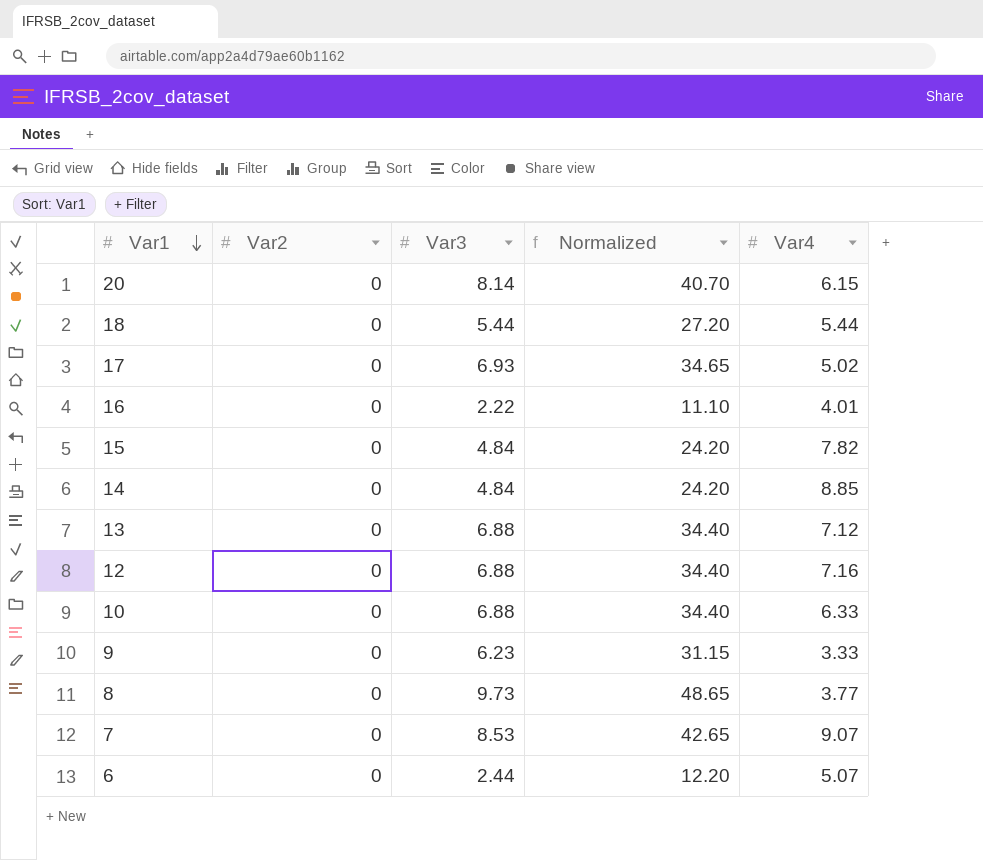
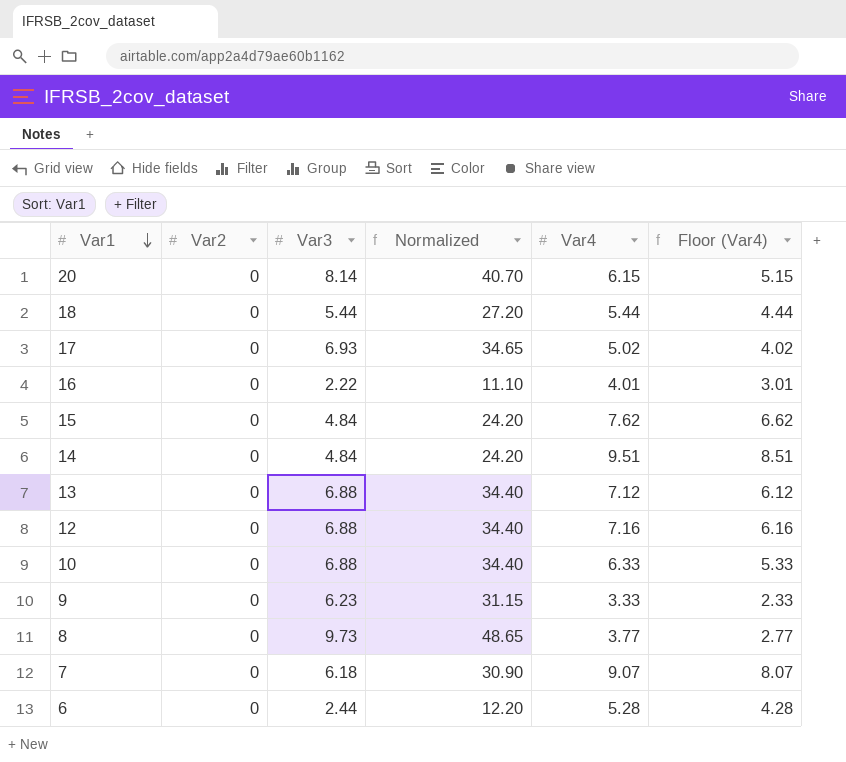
column Floor (Var4) | formula: none -> [Var4] - 1
15 | Var4: 7.82 -> 7.62
14 | Var4: 8.85 -> 9.51
7 | Var3: 8.53 -> 6.18
7 | Normalized: 42.65 -> 30.90
6 | Var4: 5.07 -> 5.28

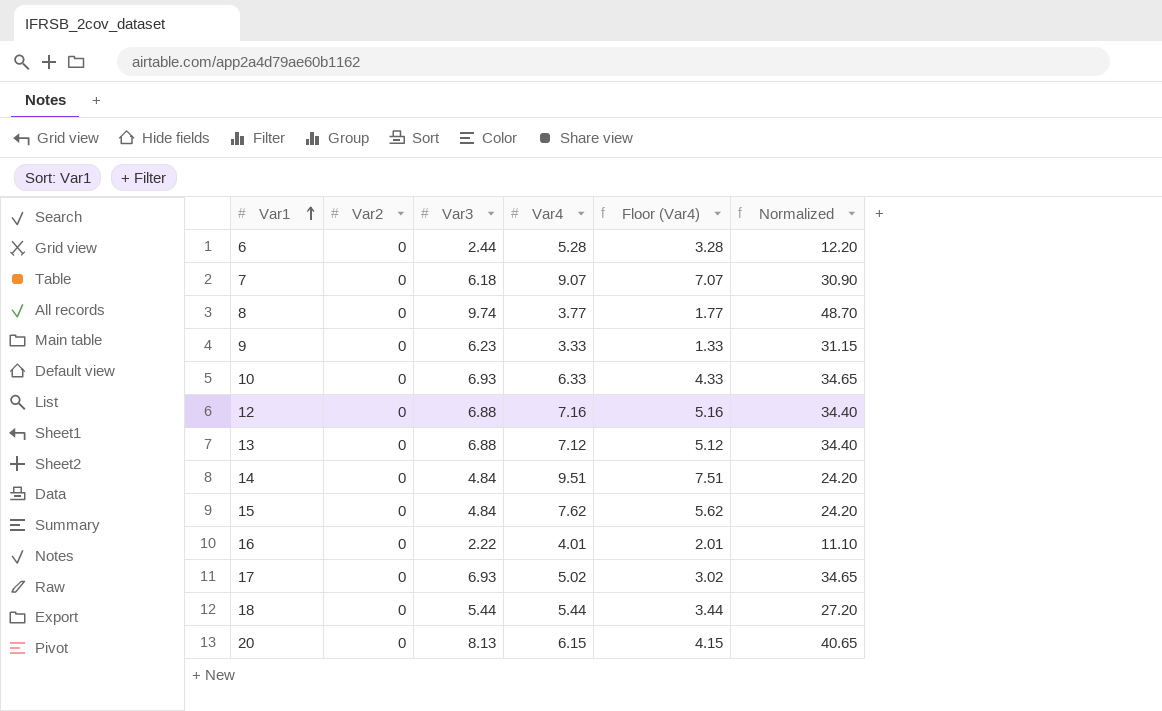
row order: Var1 descending -> Var1 ascending
column Floor (Var4) | formula: [Var4] - 1 -> [Var4] - 2
column Normalized | position: 4 -> 6
8 | Var3: 9.73 -> 9.74
8 | Normalized: 48.65 -> 48.70
10 | Var3: 6.88 -> 6.93
10 | Normalized: 34.40 -> 34.65
20 | Var3: 8.14 -> 8.13
20 | Normalized: 40.70 -> 40.65

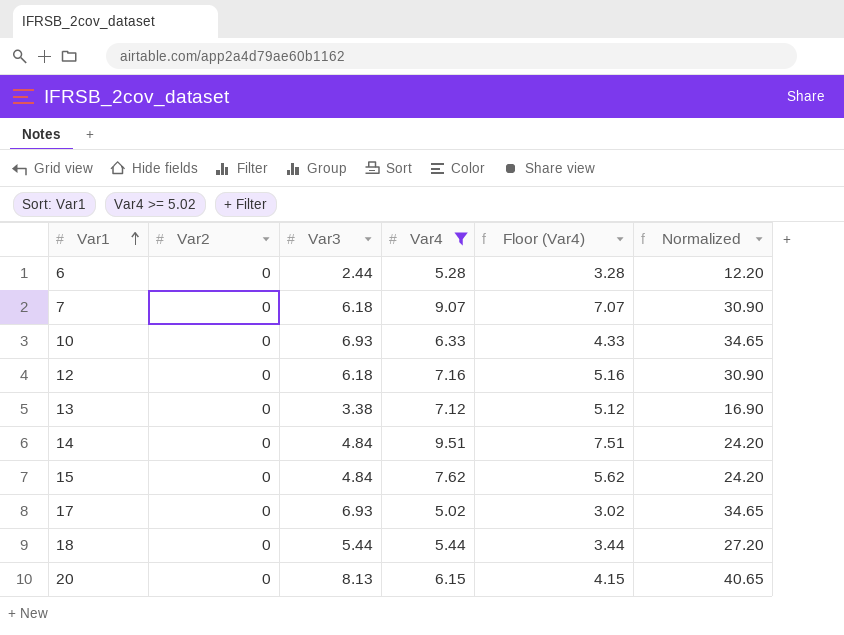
filter: none -> Var4 >= 5.02
12 | Var3: 6.88 -> 6.18
12 | Normalized: 34.40 -> 30.90
13 | Var3: 6.88 -> 3.38
13 | Normalized: 34.40 -> 16.90

